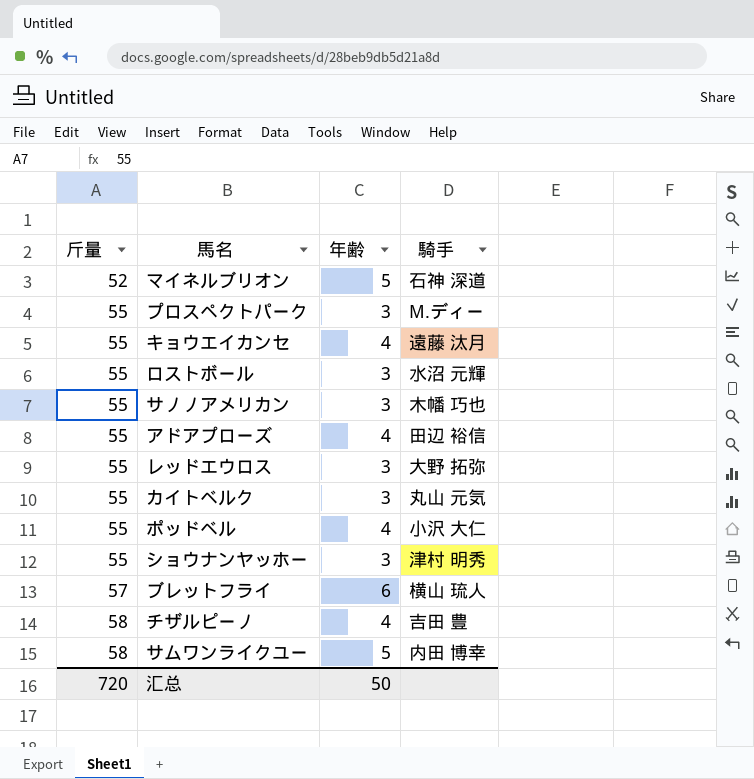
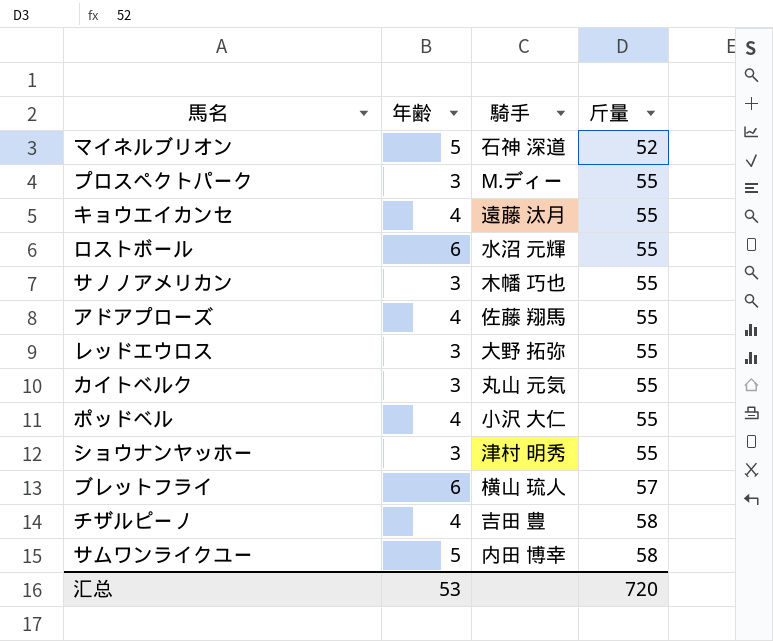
column 斤量 | position: 1 -> 4
ロストボール | 年齢: 3 -> 6
アドアプローズ | 騎手: 田辺 裕信 -> 佐藤 翔馬
汇总 | 年齢: 50 -> 53

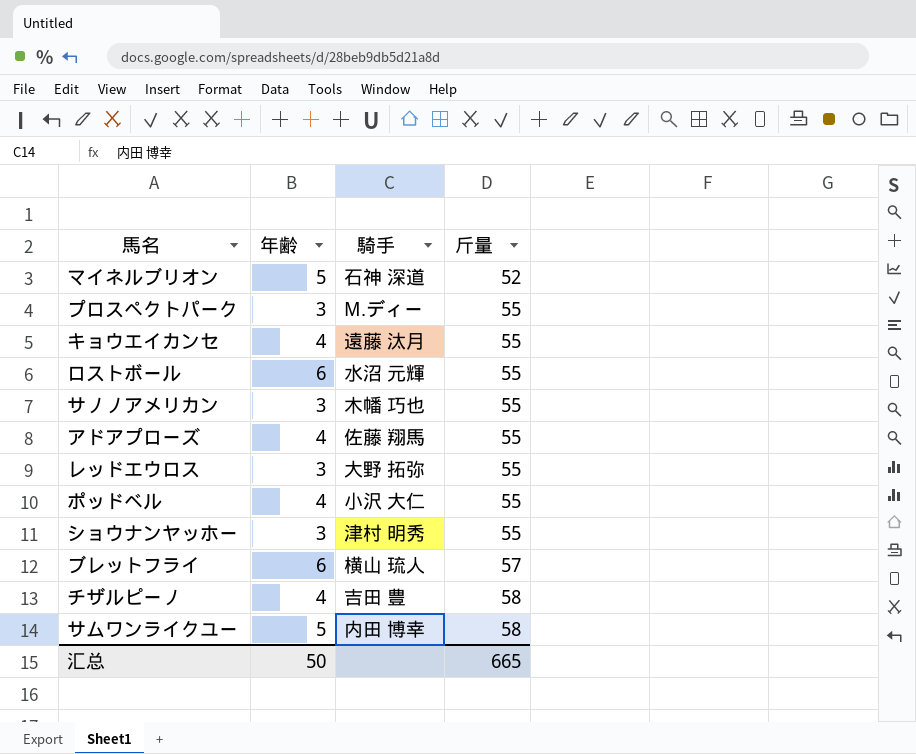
row カイトベルク: 3 | 丸山 元気 | 55 -> none
汇总 | 年齢: 53 -> 50
汇总 | 斤量: 720 -> 665

